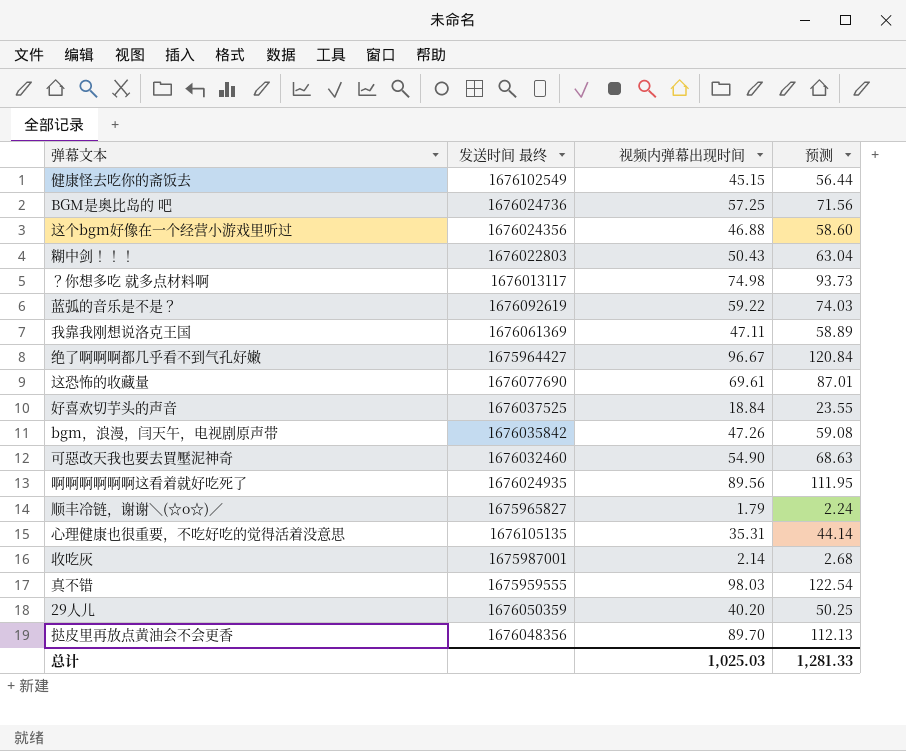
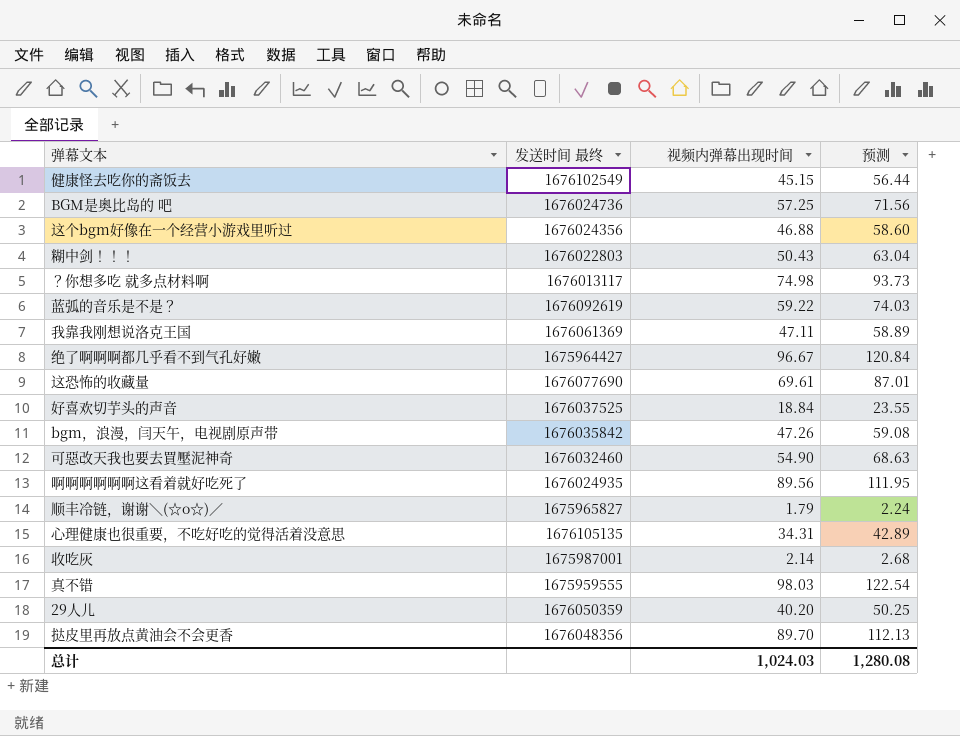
心理健康也很重要，不吃好吃的觉得活着没意思 | 视频内弹幕出现时间: 35.31 -> 34.31
心理健康也很重要，不吃好吃的觉得活着没意思 | 预测: 44.14 -> 42.89
总计 | 视频内弹幕出现时间: 1,025.03 -> 1,024.03
总计 | 预测: 1,281.33 -> 1,280.08

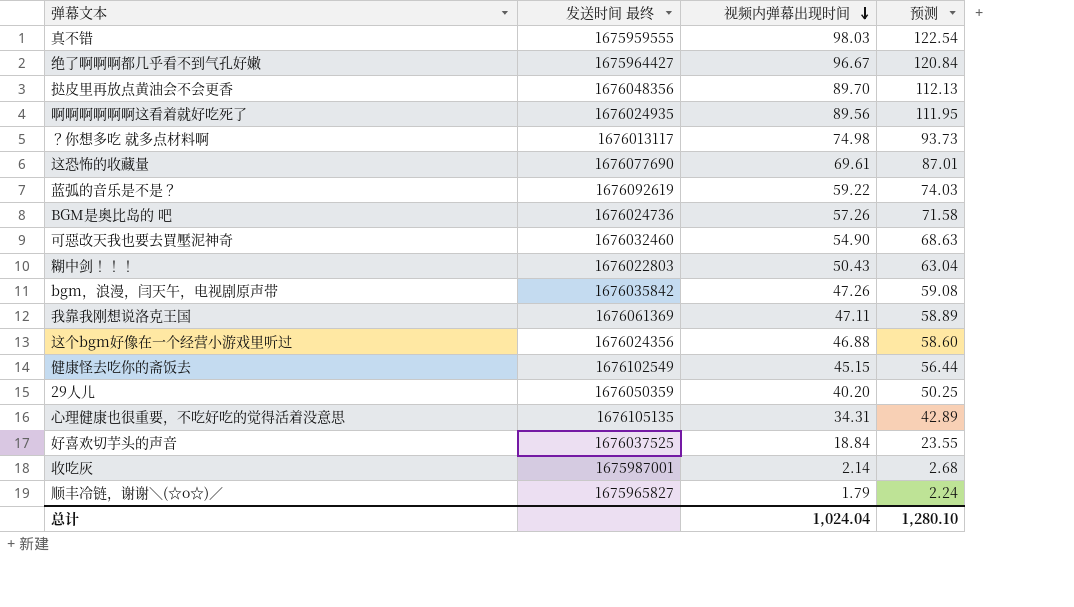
row order: none -> 视频内弹幕出现时间 descending
BGM是奥比岛的 吧 | 视频内弹幕出现时间: 57.25 -> 57.26
BGM是奥比岛的 吧 | 预测: 71.56 -> 71.58
总计 | 视频内弹幕出现时间: 1,024.03 -> 1,024.04
总计 | 预测: 1,280.08 -> 1,280.10

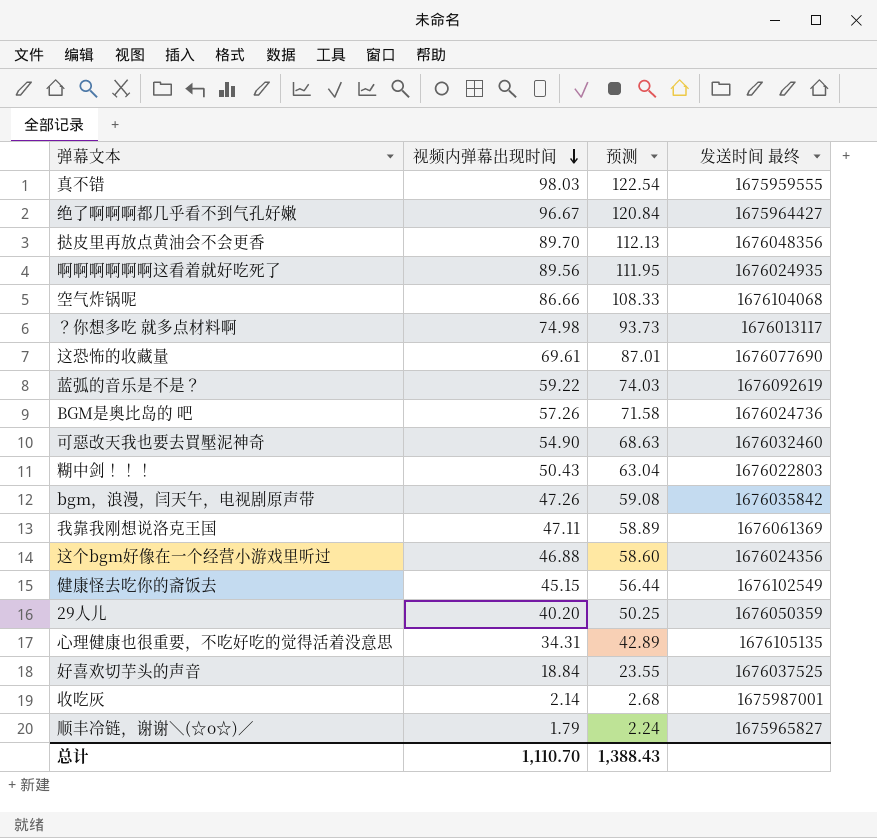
column 发送时间 最终 | position: 2 -> 4
row 空气炸锅呢: none -> 86.66 | 108.33 | 1676104068
总计 | 视频内弹幕出现时间: 1,024.04 -> 1,110.70
总计 | 预测: 1,280.10 -> 1,388.43

